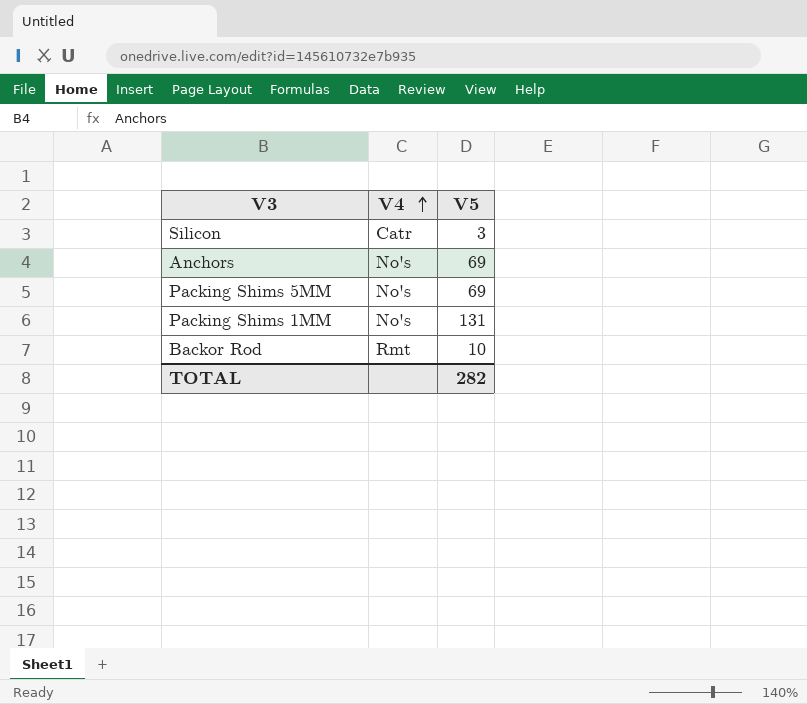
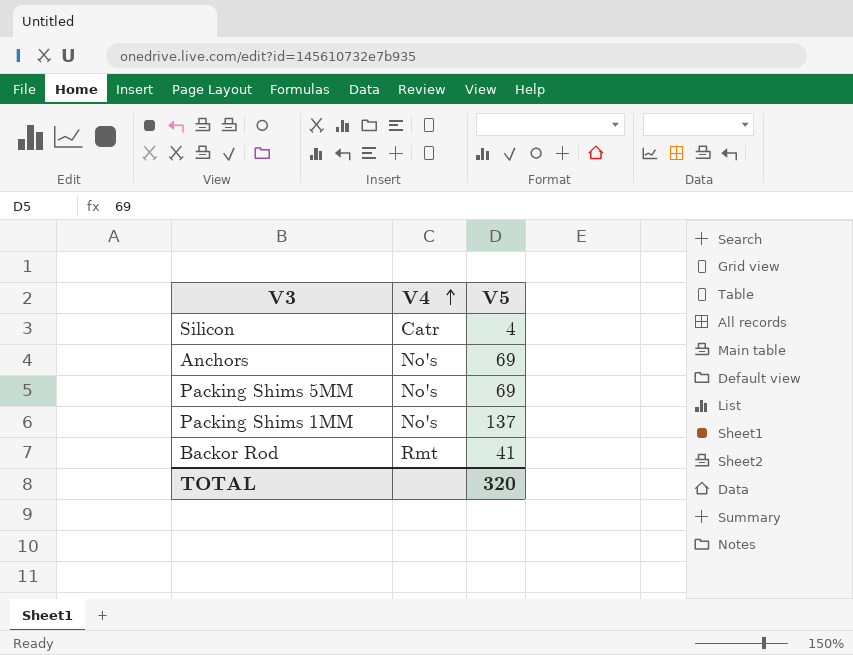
Silicon | V5: 3 -> 4
Packing Shims 1MM | V5: 131 -> 137
Backor Rod | V5: 10 -> 41
TOTAL | V5: 282 -> 320

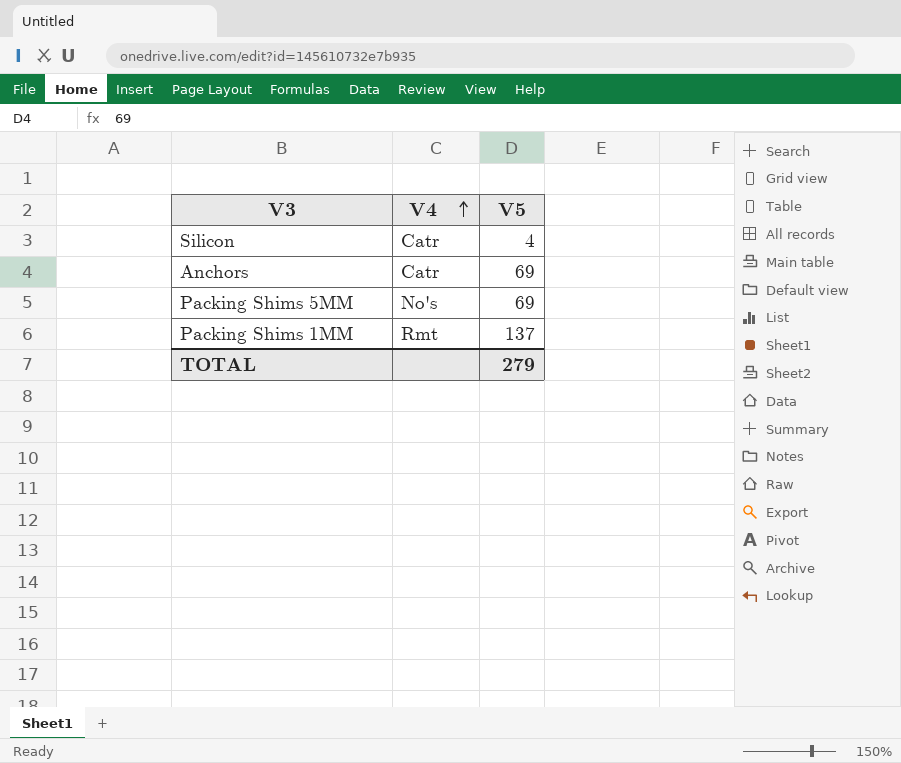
row Backor Rod: Rmt | 41 -> none
Anchors | V4: No's -> Catr
Packing Shims 1MM | V4: No's -> Rmt
TOTAL | V5: 320 -> 279

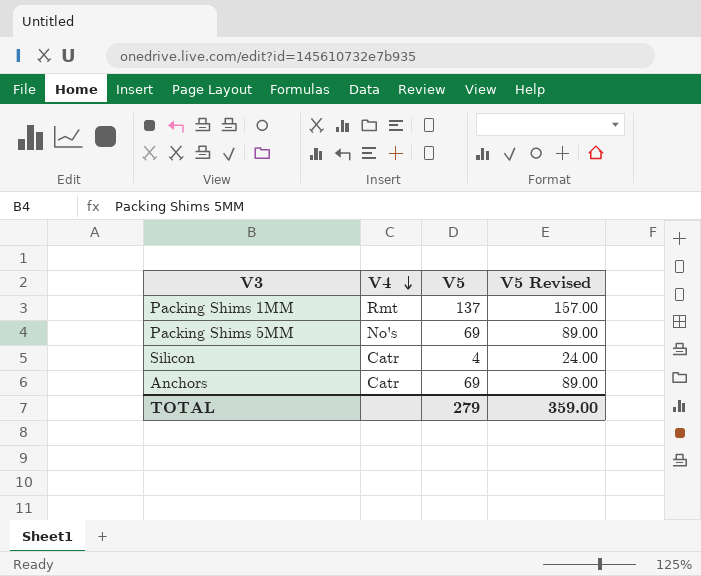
row order: V4 ascending -> V4 descending
column V5 Revised | formula: none -> [V5] + 20

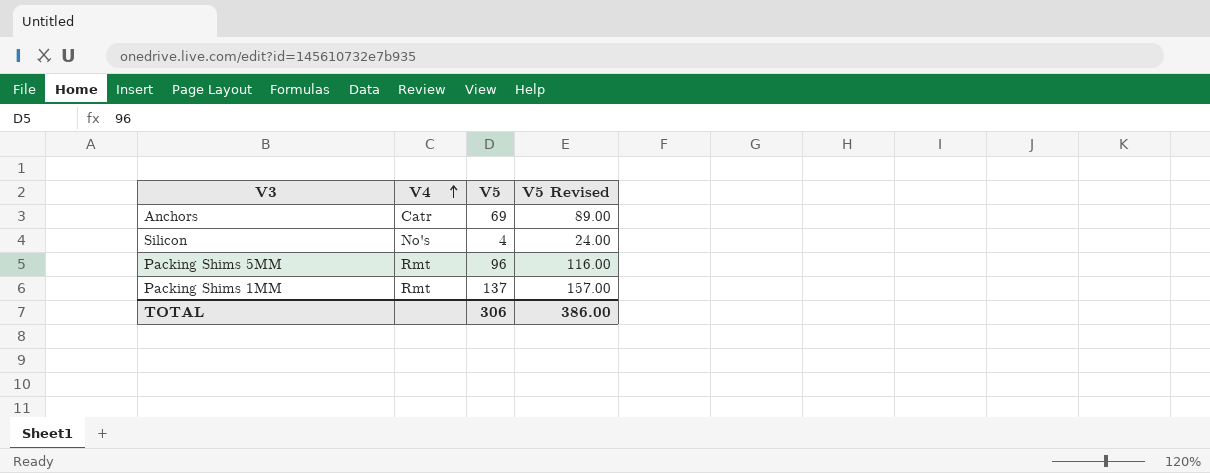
row order: V4 descending -> V4 ascending
Silicon | V4: Catr -> No's
Packing Shims 5MM | V4: No's -> Rmt
Packing Shims 5MM | V5: 69 -> 96
Packing Shims 5MM | V5 Revised: 89.00 -> 116.00
TOTAL | V5: 279 -> 306
TOTAL | V5 Revised: 359.00 -> 386.00

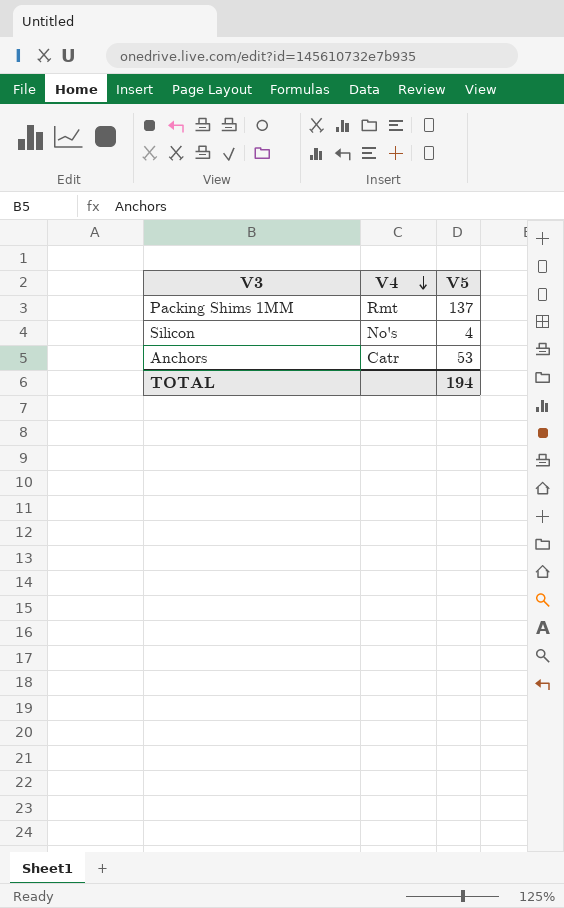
row order: V4 ascending -> V4 descending
column V5 Revised | formula: [V5] + 20 -> none
row Packing Shims 5MM: Rmt | 96 | 116.00 -> none
Anchors | V5: 69 -> 53
TOTAL | V5: 306 -> 194

